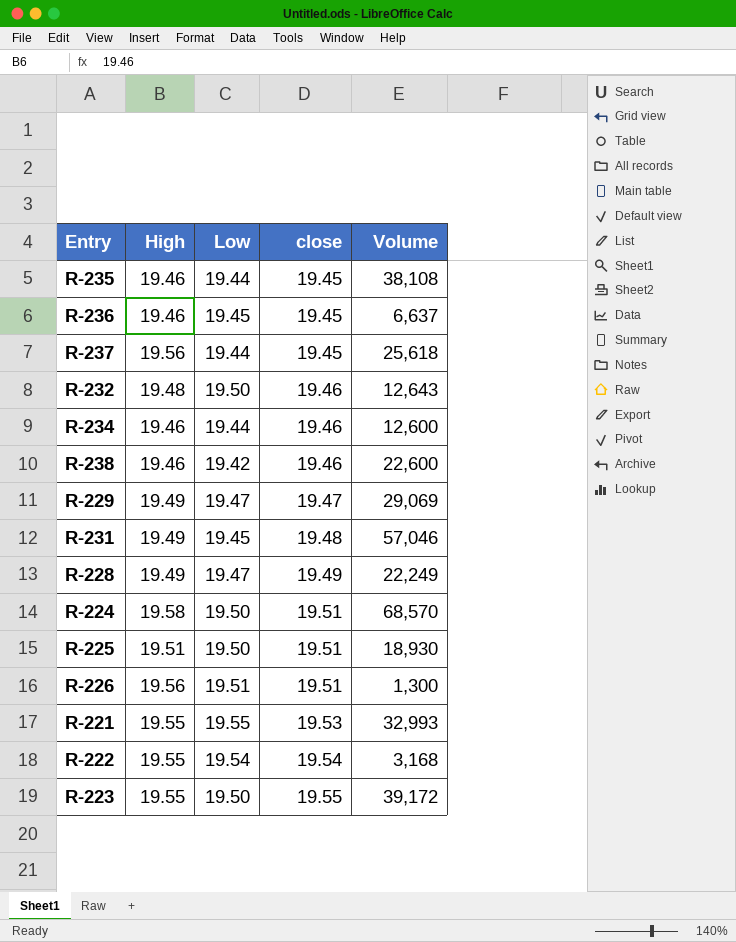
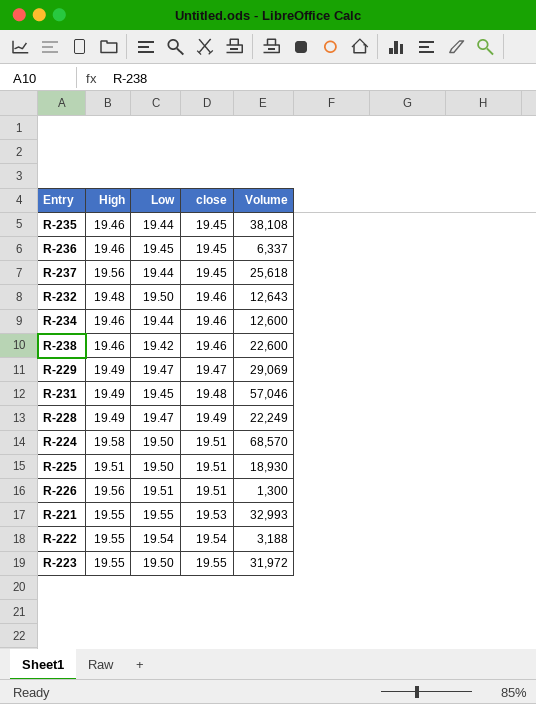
R-236 | Volume: 6,637 -> 6,337
R-222 | Volume: 3,168 -> 3,188
R-223 | Volume: 39,172 -> 31,972

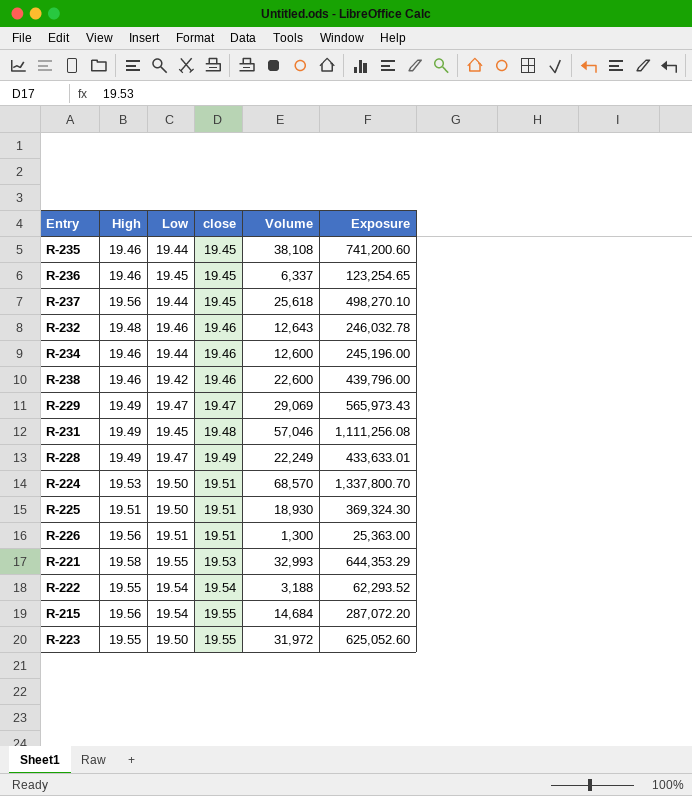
column Exposure | formula: none -> [close] * [Volume]
R-232 | Low: 19.50 -> 19.46
R-224 | High: 19.58 -> 19.53
R-221 | High: 19.55 -> 19.58
row R-215: none -> 19.56 | 19.54 | 19.55 | 14,684 | 287,072.20

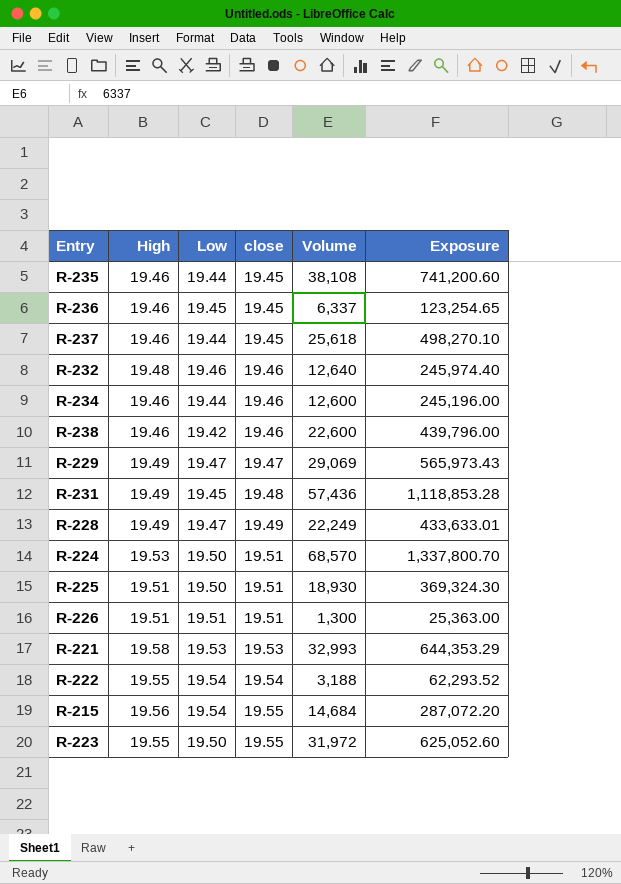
R-237 | High: 19.56 -> 19.46
R-232 | Volume: 12,643 -> 12,640
R-232 | Exposure: 246,032.78 -> 245,974.40
R-231 | Volume: 57,046 -> 57,436
R-231 | Exposure: 1,111,256.08 -> 1,118,853.28
R-226 | High: 19.56 -> 19.51
R-221 | Low: 19.55 -> 19.53

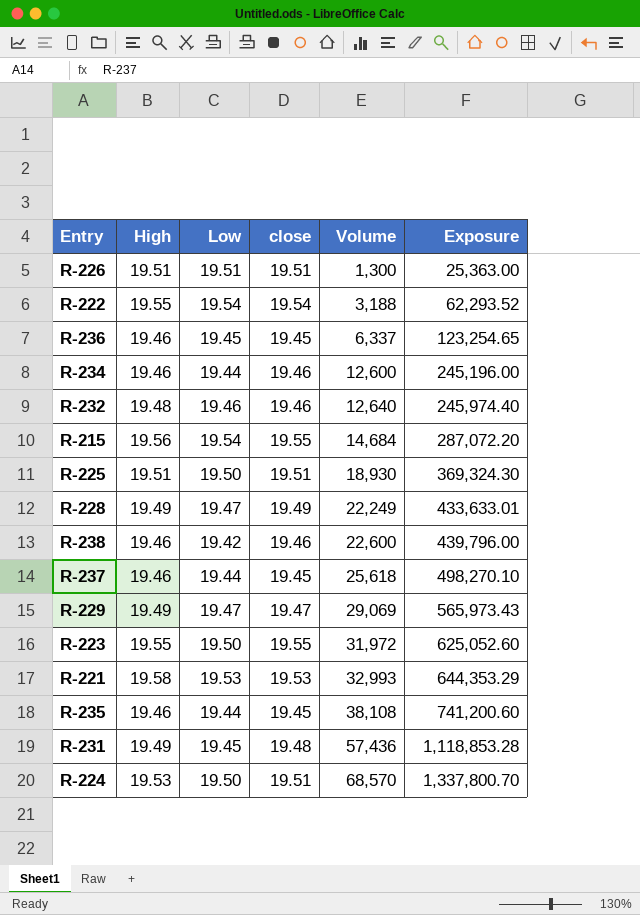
row order: close ascending -> Volume ascending

